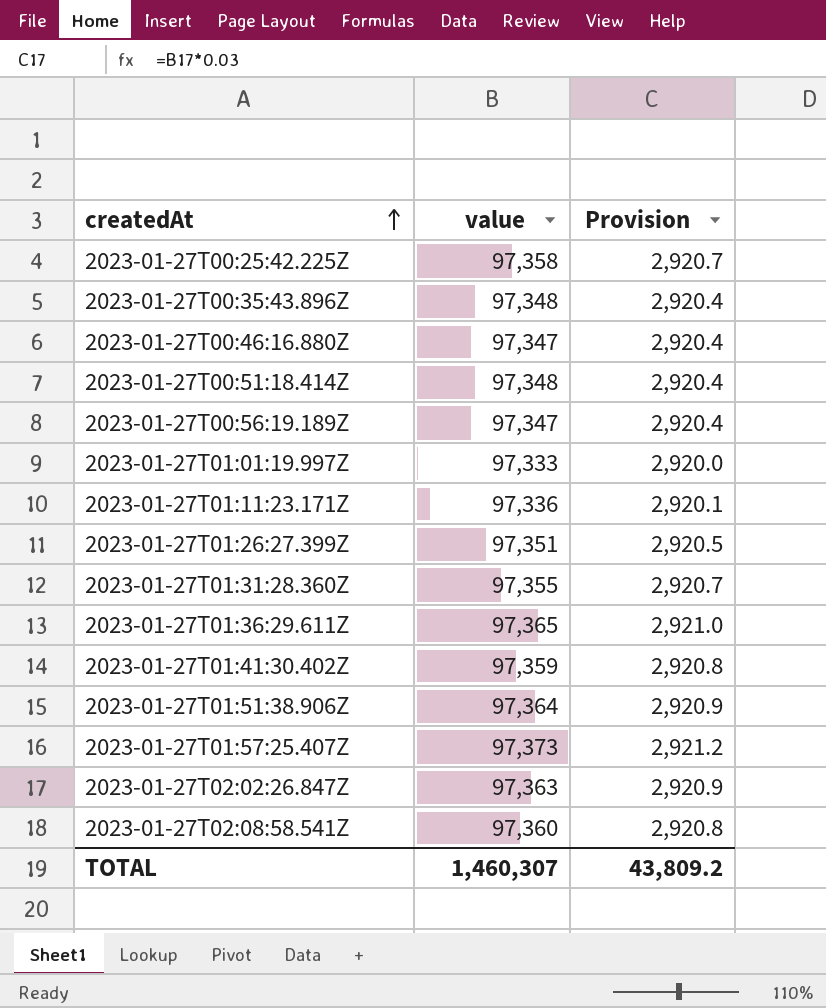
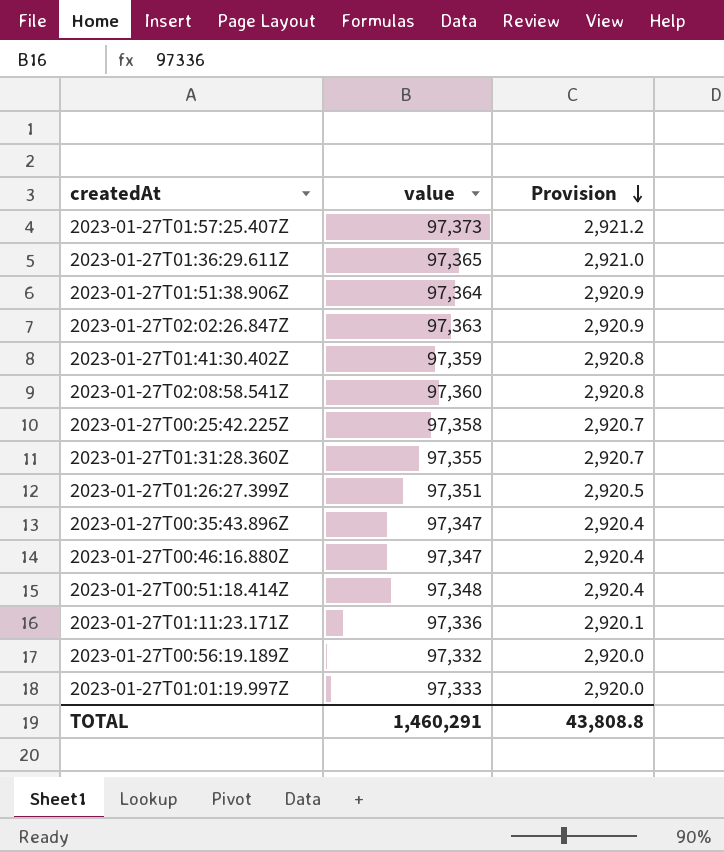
row order: createdAt ascending -> Provision descending
2023-01-27T00:35:43.896Z | value: 97,348 -> 97,347
2023-01-27T00:56:19.189Z | value: 97,347 -> 97,332
2023-01-27T00:56:19.189Z | Provision: 2,920.4 -> 2,920.0
TOTAL | value: 1,460,307 -> 1,460,291
TOTAL | Provision: 43,809.2 -> 43,808.8

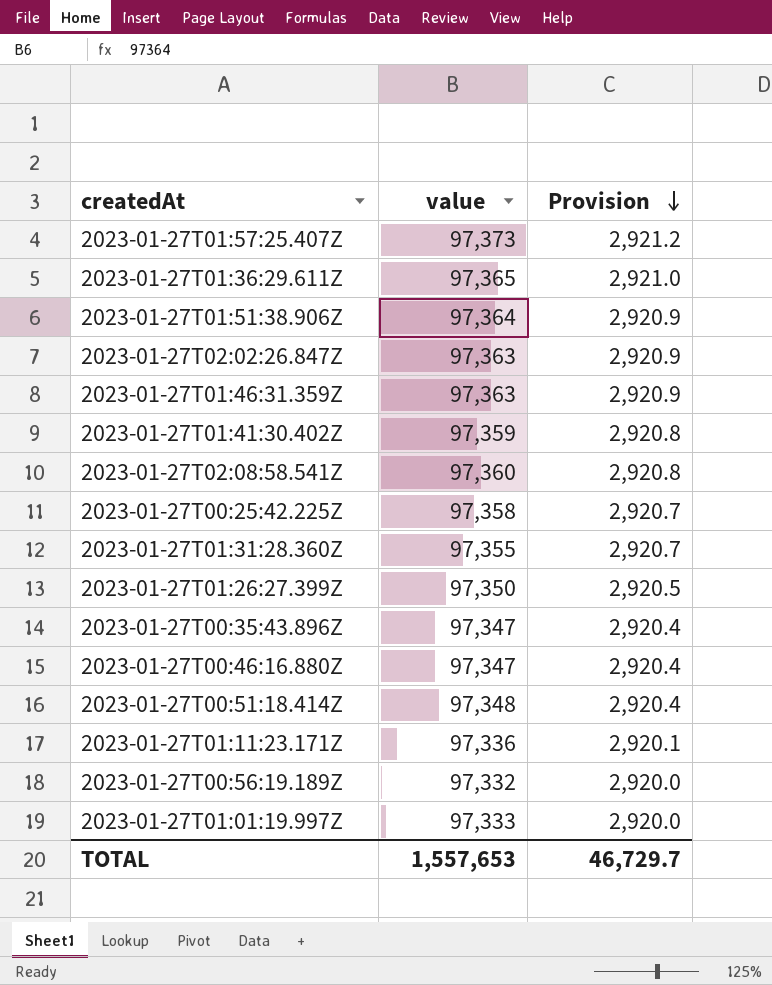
row 2023-01-27T01:46:31.359Z: none -> 97,363 | 2,920.9
2023-01-27T01:26:27.399Z | value: 97,351 -> 97,350
TOTAL | value: 1,460,291 -> 1,557,653
TOTAL | Provision: 43,808.8 -> 46,729.7

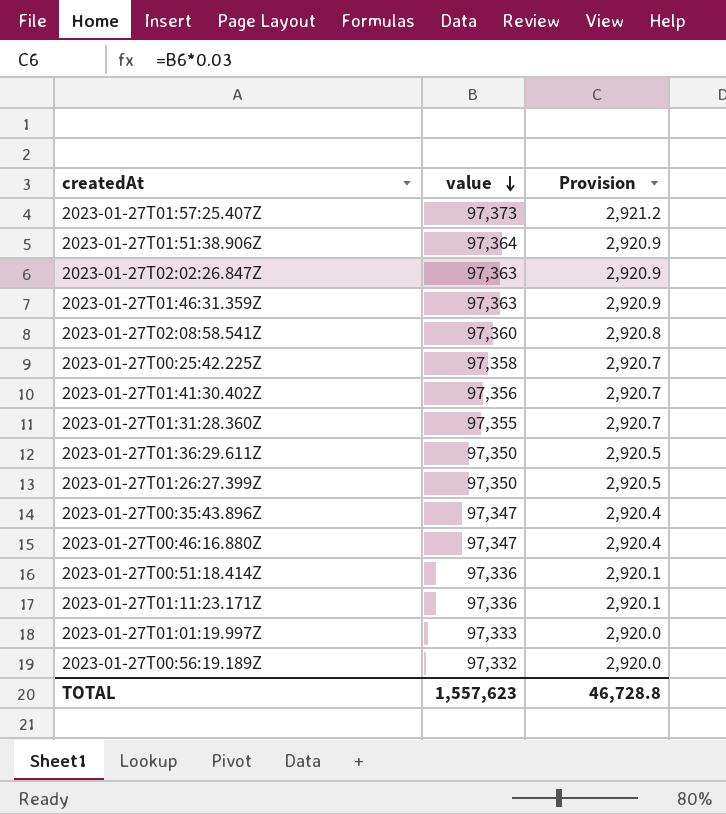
row order: Provision descending -> value descending
2023-01-27T01:41:30.402Z | value: 97,359 -> 97,356
2023-01-27T01:41:30.402Z | Provision: 2,920.8 -> 2,920.7
2023-01-27T01:36:29.611Z | value: 97,365 -> 97,350
2023-01-27T01:36:29.611Z | Provision: 2,921.0 -> 2,920.5
2023-01-27T00:51:18.414Z | value: 97,348 -> 97,336
2023-01-27T00:51:18.414Z | Provision: 2,920.4 -> 2,920.1
TOTAL | value: 1,557,653 -> 1,557,623
TOTAL | Provision: 46,729.7 -> 46,728.8

